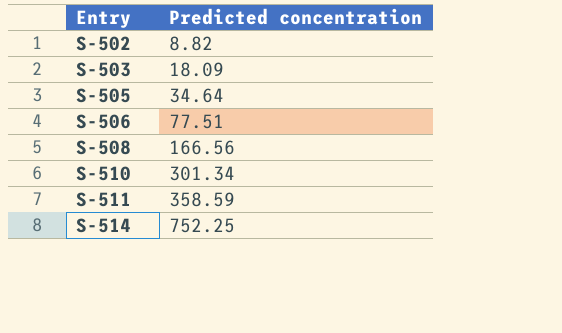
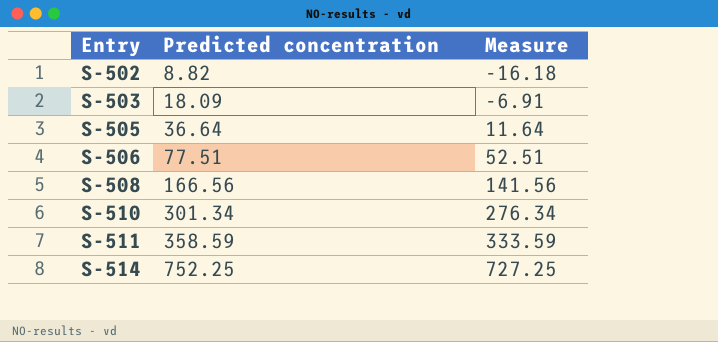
column Measure | formula: none -> [Predicted concentration] - 25
S-505 | Predicted concentration: 34.64 -> 36.64

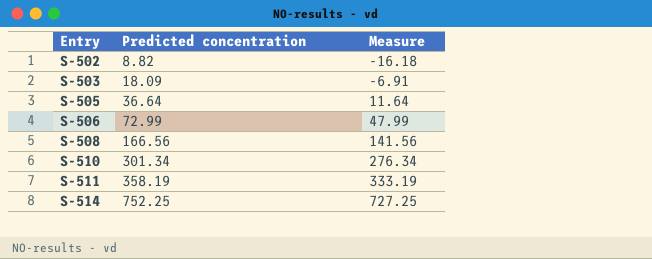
S-506 | Predicted concentration: 77.51 -> 72.99
S-506 | Measure: 52.51 -> 47.99
S-511 | Predicted concentration: 358.59 -> 358.19
S-511 | Measure: 333.59 -> 333.19

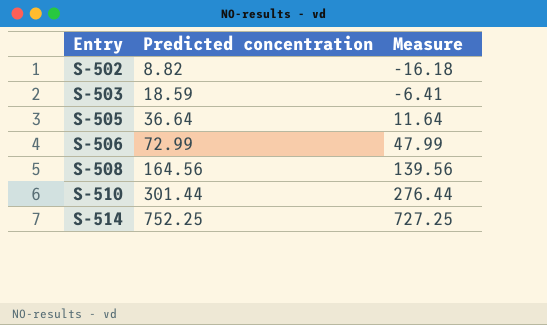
row S-511: 358.19 | 333.19 -> none
S-503 | Predicted concentration: 18.09 -> 18.59
S-503 | Measure: -6.91 -> -6.41
S-508 | Predicted concentration: 166.56 -> 164.56
S-508 | Measure: 141.56 -> 139.56
S-510 | Predicted concentration: 301.34 -> 301.44
S-510 | Measure: 276.34 -> 276.44

